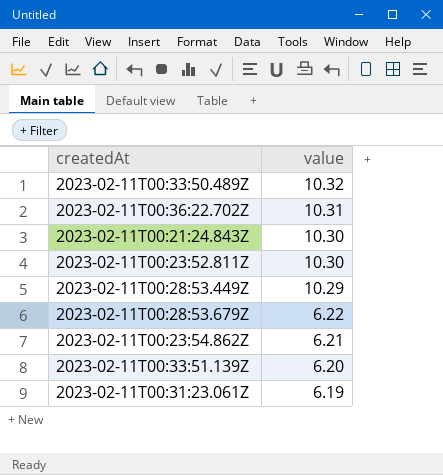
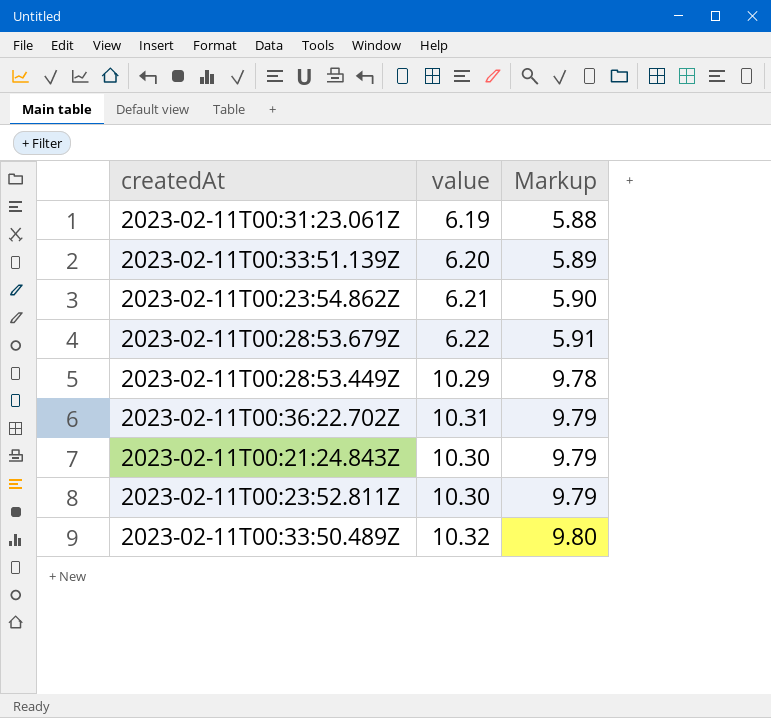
row order: value descending -> Markup ascending
column Markup | formula: none -> [value] * 0.95

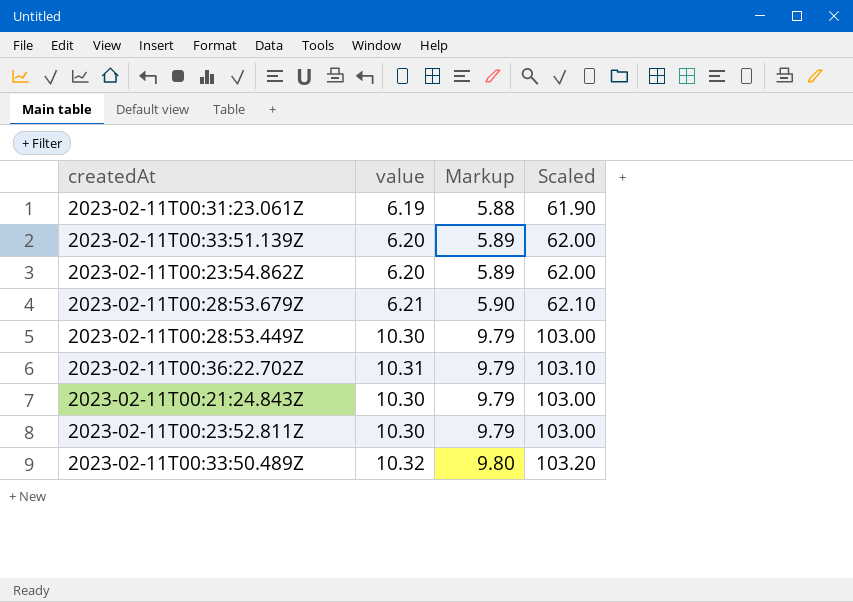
column Scaled | formula: none -> [value] * 10
2023-02-11T00:23:54.862Z | value: 6.21 -> 6.20
2023-02-11T00:23:54.862Z | Markup: 5.90 -> 5.89
2023-02-11T00:28:53.679Z | value: 6.22 -> 6.21
2023-02-11T00:28:53.679Z | Markup: 5.91 -> 5.90
2023-02-11T00:28:53.449Z | value: 10.29 -> 10.30
2023-02-11T00:28:53.449Z | Markup: 9.78 -> 9.79

